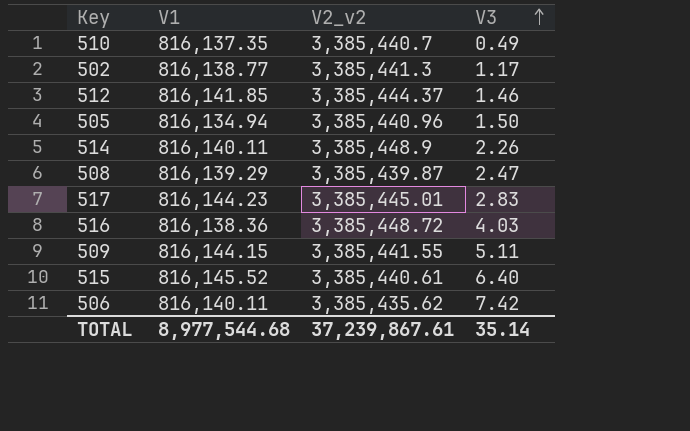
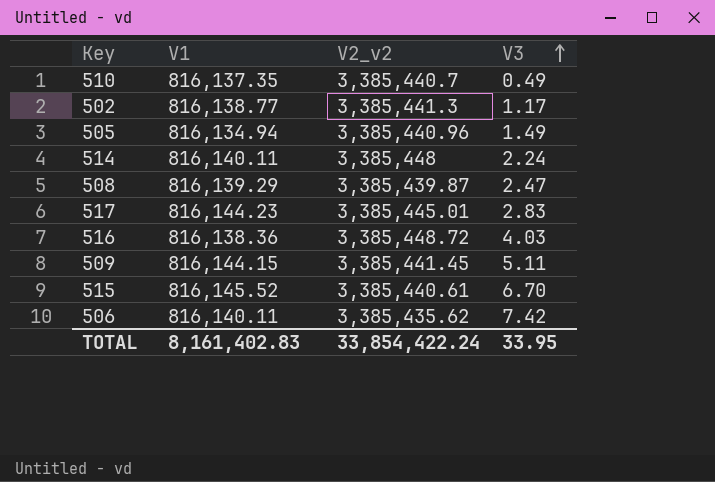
row 512: 816,141.85 | 3,385,444.37 | 1.46 -> none
505 | V3: 1.50 -> 1.49
514 | V2_v2: 3,385,448.9 -> 3,385,448
514 | V3: 2.26 -> 2.24
509 | V2_v2: 3,385,441.55 -> 3,385,441.45
515 | V3: 6.40 -> 6.70
TOTAL | V1: 8,977,544.68 -> 8,161,402.83
TOTAL | V2_v2: 37,239,867.61 -> 33,854,422.24
TOTAL | V3: 35.14 -> 33.95

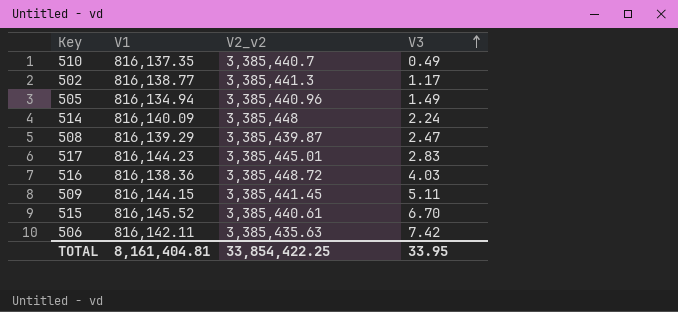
514 | V1: 816,140.11 -> 816,140.09
506 | V1: 816,140.11 -> 816,142.11
506 | V2_v2: 3,385,435.62 -> 3,385,435.63
TOTAL | V1: 8,161,402.83 -> 8,161,404.81
TOTAL | V2_v2: 33,854,422.24 -> 33,854,422.25

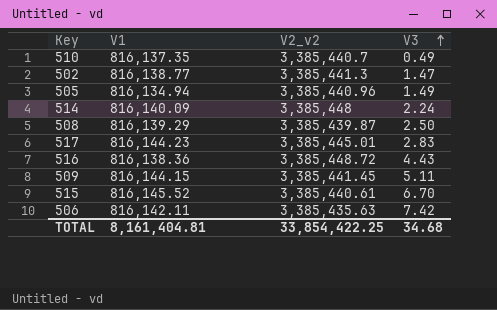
502 | V3: 1.17 -> 1.47
508 | V3: 2.47 -> 2.50
516 | V3: 4.03 -> 4.43
TOTAL | V3: 33.95 -> 34.68

